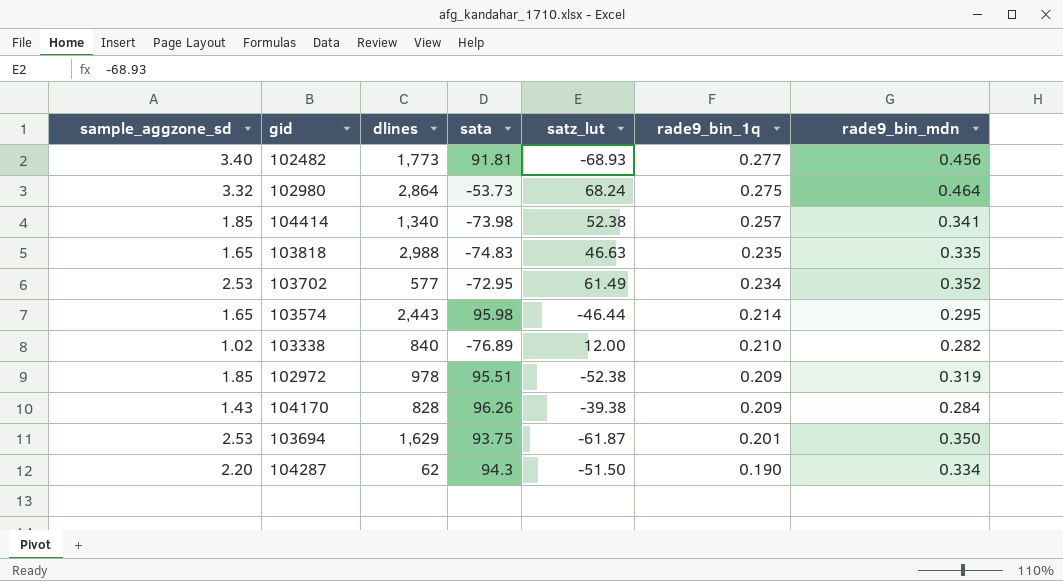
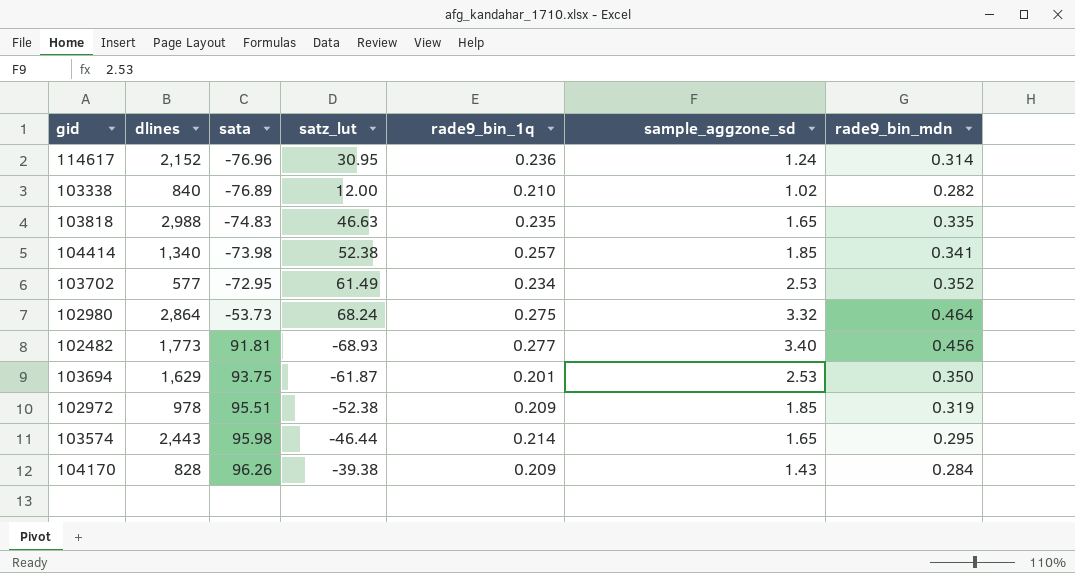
row order: rade9_bin_1q descending -> sata ascending
column sample_aggzone_sd | position: 1 -> 6
row 104287: 2.20 | 62 | 94.3 | -51.50 | 0.190 | 0.334 -> none
row 114617: none -> 2,152 | -76.96 | 30.95 | 0.236 | 1.24 | 0.314

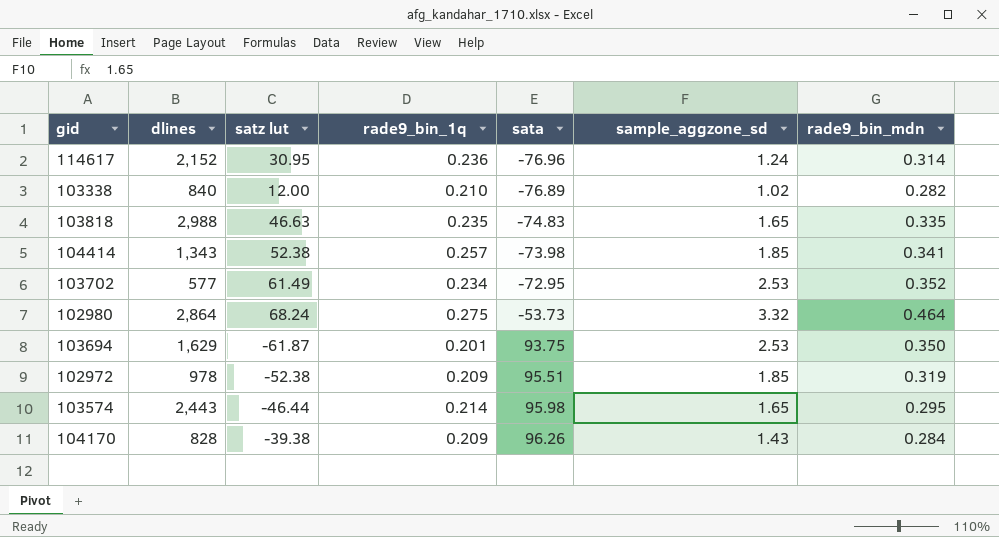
column name: satz_lut -> satz lut
column sata | position: 3 -> 5
row 102482: 1,773 | 91.81 | -68.93 | 0.277 | 3.40 | 0.456 -> none
104414 | dlines: 1,340 -> 1,343

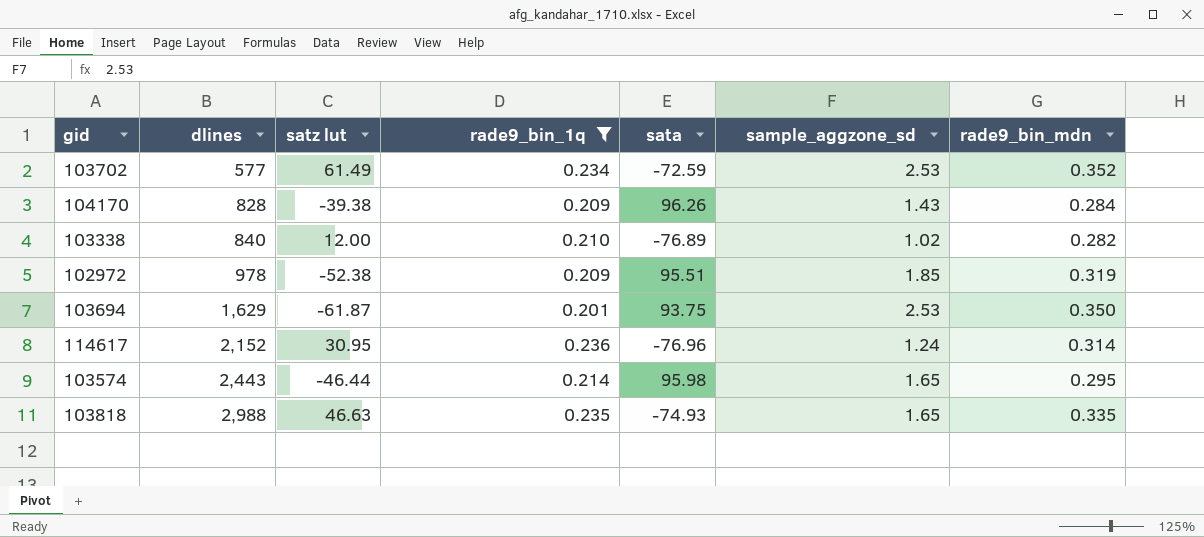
filter: none -> rade9_bin_1q <= 0.236
row order: sata ascending -> dlines ascending
103702 | sata: -72.95 -> -72.59
103818 | sata: -74.83 -> -74.93

